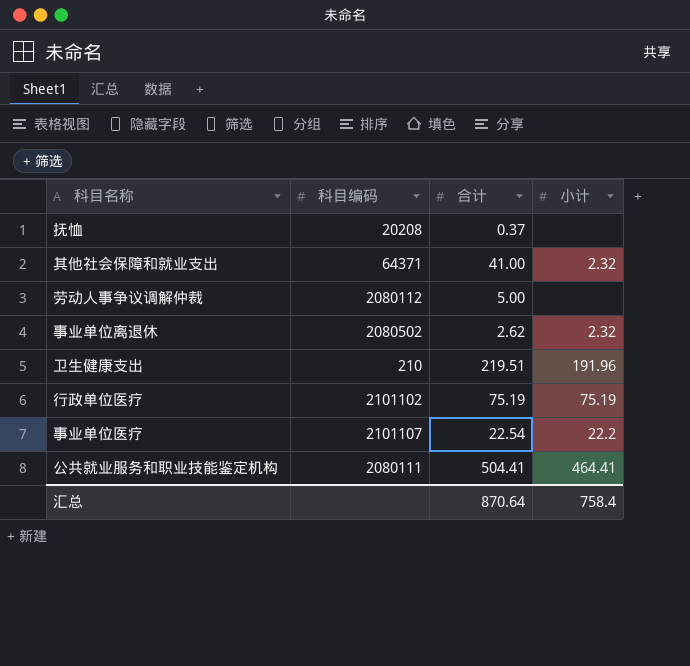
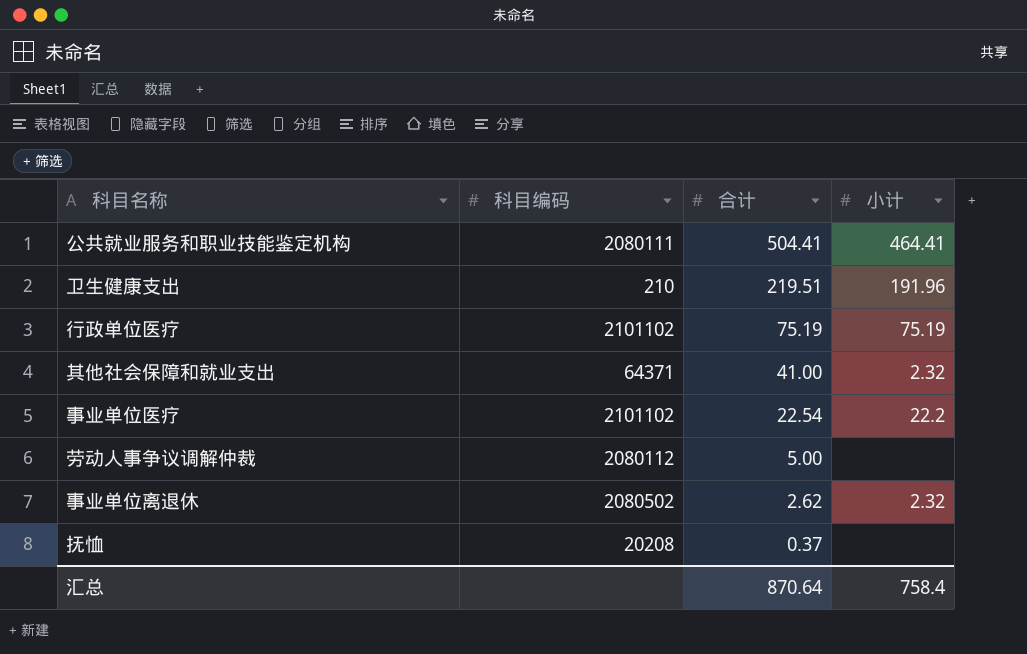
row order: none -> 合计 descending
事业单位医疗 | 科目编码: 2101107 -> 2101102

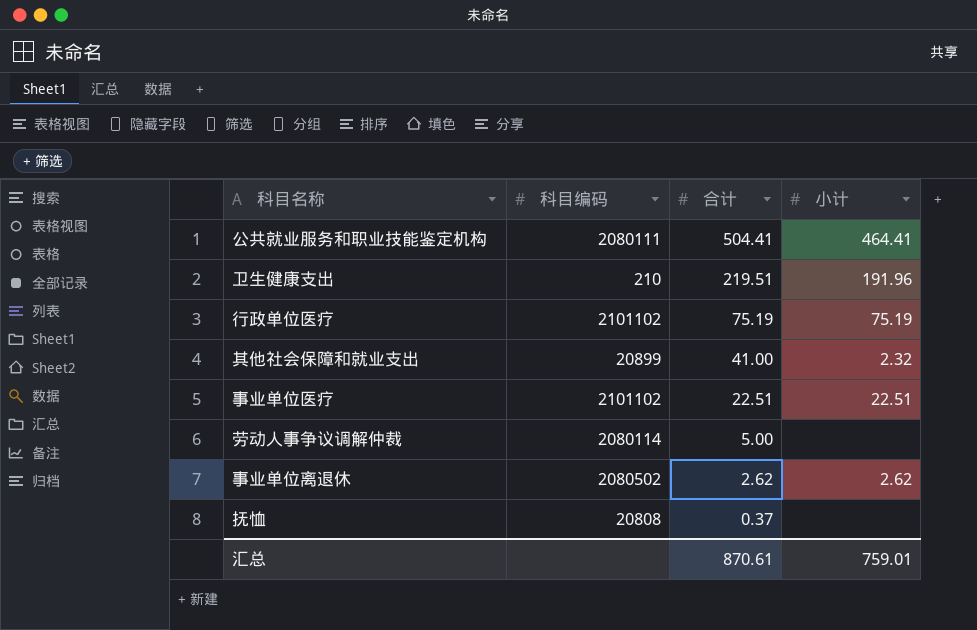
其他社会保障和就业支出 | 科目编码: 64371 -> 20899
事业单位医疗 | 合计: 22.54 -> 22.51
事业单位医疗 | 小计: 22.2 -> 22.51
劳动人事争议调解仲裁 | 科目编码: 2080112 -> 2080114
事业单位离退休 | 小计: 2.32 -> 2.62
抚恤 | 科目编码: 20208 -> 20808
汇总 | 合计: 870.64 -> 870.61
汇总 | 小计: 758.4 -> 759.01

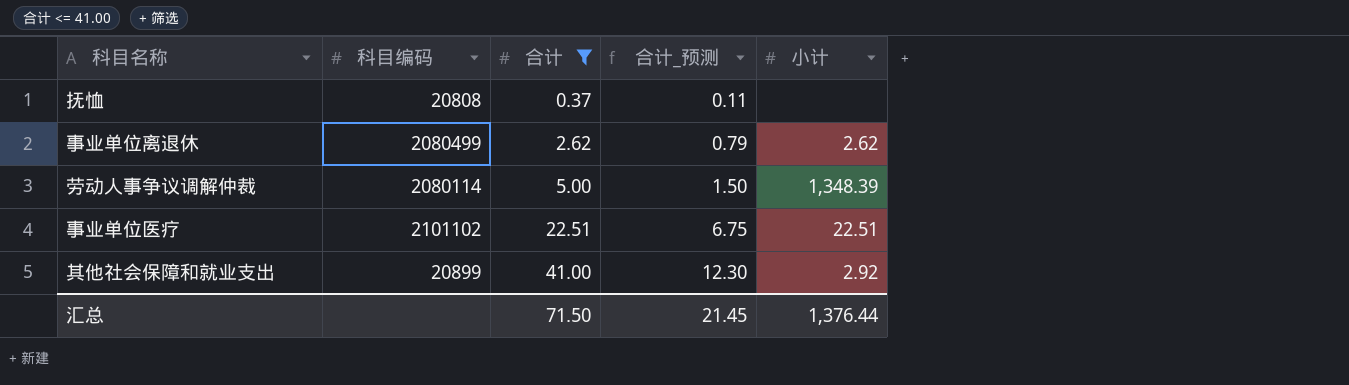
filter: none -> 合计 <= 41.00
row order: 合计 descending -> 合计 ascending
column 合计_预测 | formula: none -> [合计] * 0.3
事业单位离退休 | 科目编码: 2080502 -> 2080499
劳动人事争议调解仲裁 | 小计: none -> 1,348.39
其他社会保障和就业支出 | 小计: 2.32 -> 2.92
汇总 | 合计: 870.61 -> 71.50
汇总 | 小计: 759.01 -> 1,376.44

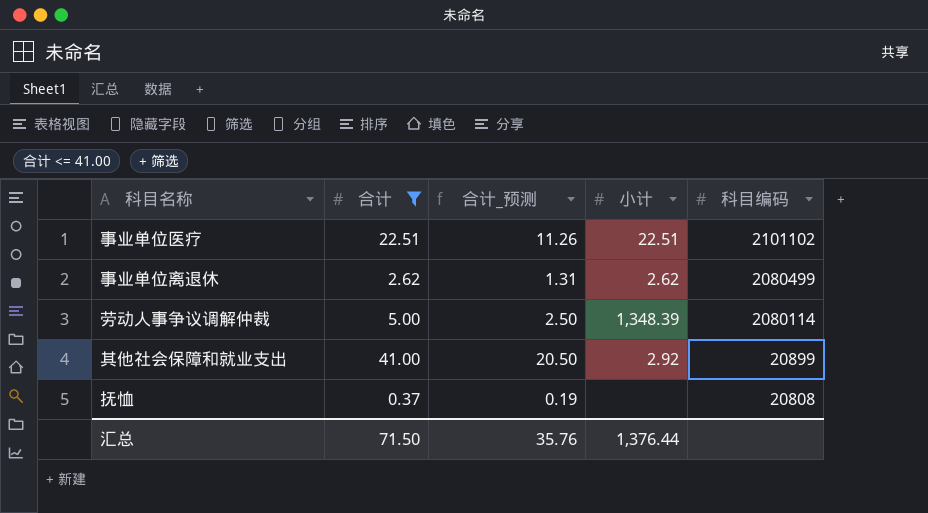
row order: 合计 ascending -> 科目编码 descending
column 合计_预测 | formula: [合计] * 0.3 -> [合计] * 0.5
column 科目编码 | position: 2 -> 5
汇总 | 合计_预测: 21.45 -> 35.76

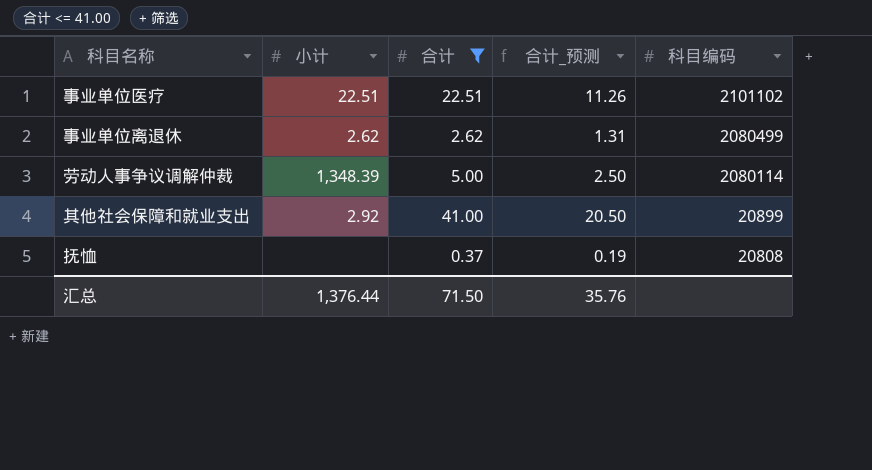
column 小计 | position: 4 -> 2

